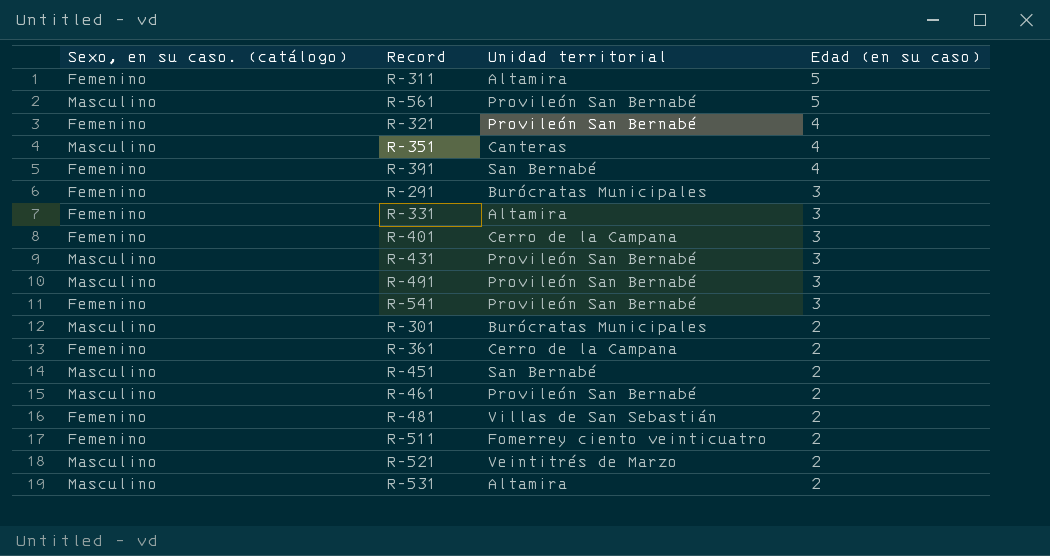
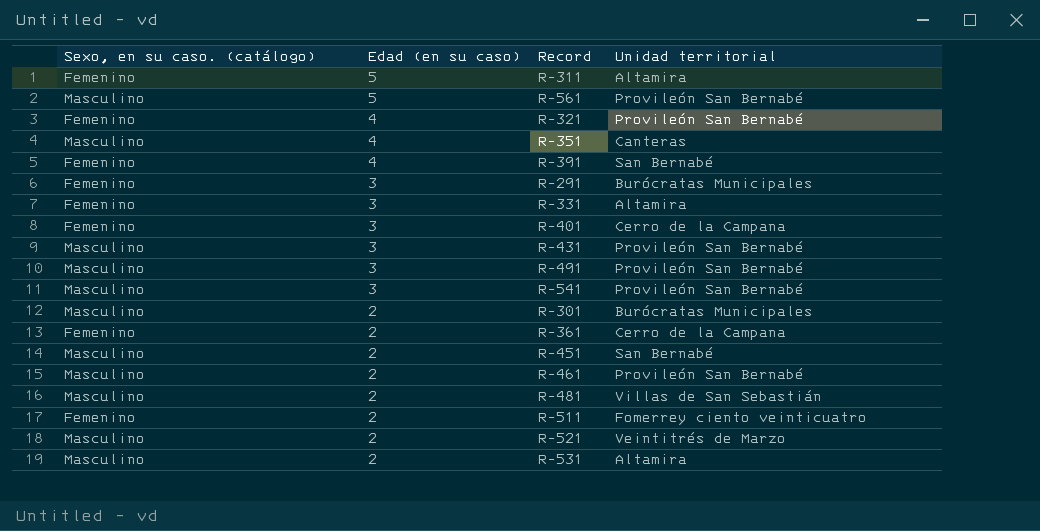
column Edad (en su caso) | position: 4 -> 2
R-541 | Sexo, en su caso. (catálogo): Femenino -> Masculino
R-481 | Sexo, en su caso. (catálogo): Femenino -> Masculino

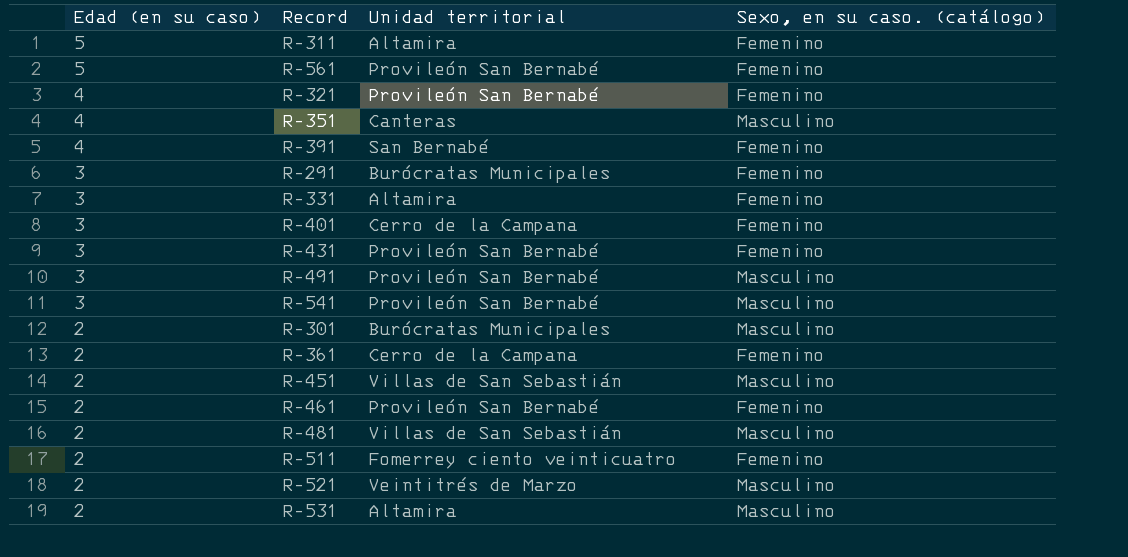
column Sexo, en su caso. (catálogo) | position: 1 -> 4
R-561 | Sexo, en su caso. (catálogo): Masculino -> Femenino
R-431 | Sexo, en su caso. (catálogo): Masculino -> Femenino
R-451 | Unidad territorial: San Bernabé -> Villas de San Sebastián
R-461 | Sexo, en su caso. (catálogo): Masculino -> Femenino

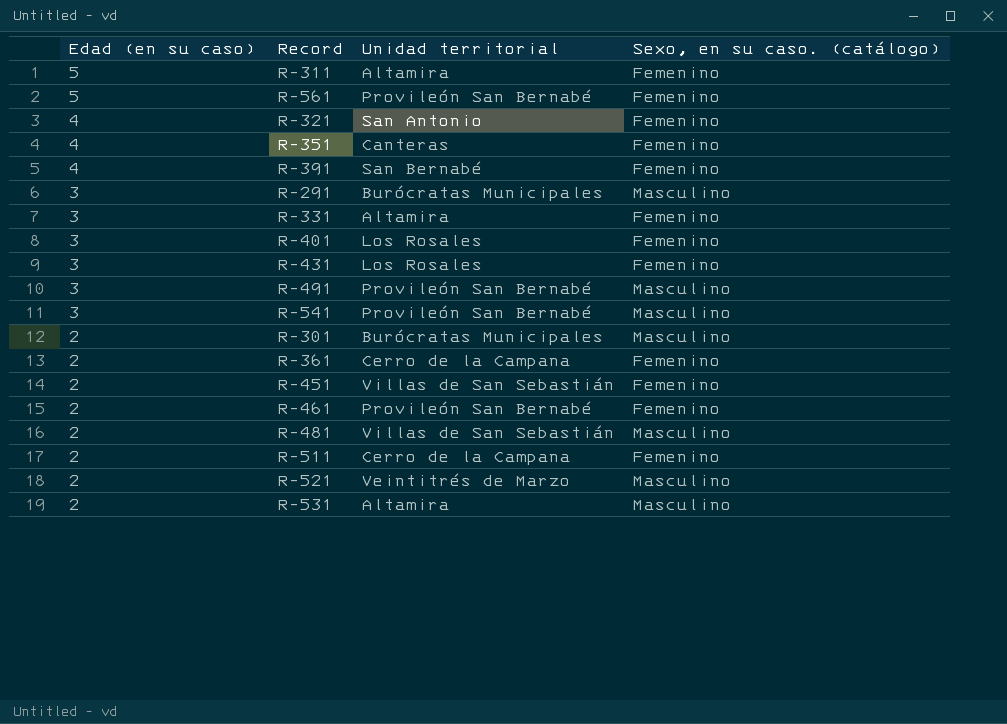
R-321 | Unidad territorial: Provileón San Bernabé -> San Antonio
R-351 | Sexo, en su caso. (catálogo): Masculino -> Femenino
R-291 | Sexo, en su caso. (catálogo): Femenino -> Masculino
R-401 | Unidad territorial: Cerro de la Campana -> Los Rosales
R-431 | Unidad territorial: Provileón San Bernabé -> Los Rosales
R-451 | Sexo, en su caso. (catálogo): Masculino -> Femenino
R-511 | Unidad territorial: Fomerrey ciento veinticuatro -> Cerro de la Campana

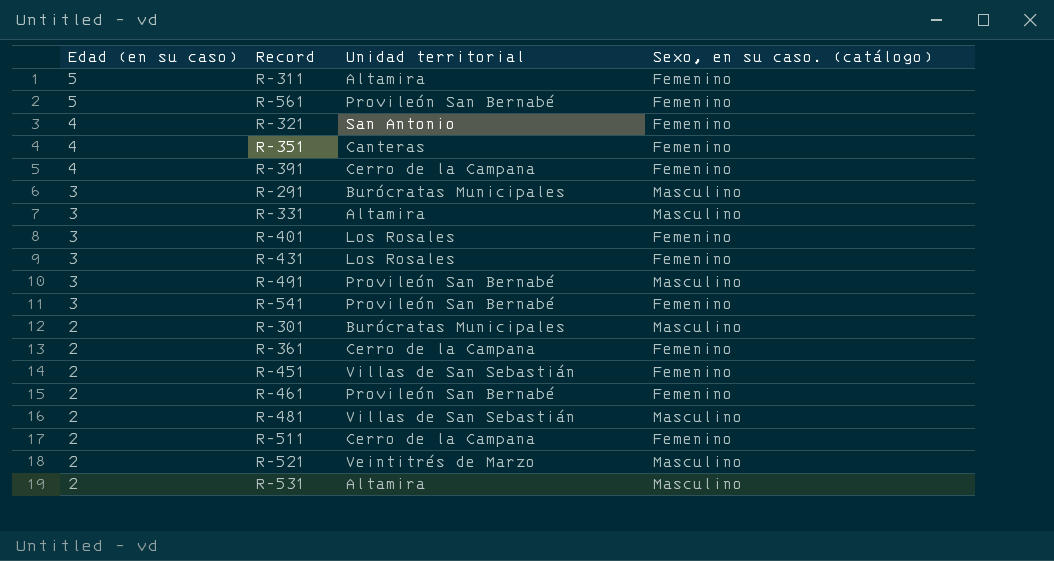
R-391 | Unidad territorial: San Bernabé -> Cerro de la Campana
R-331 | Sexo, en su caso. (catálogo): Femenino -> Masculino
R-541 | Sexo, en su caso. (catálogo): Masculino -> Femenino

